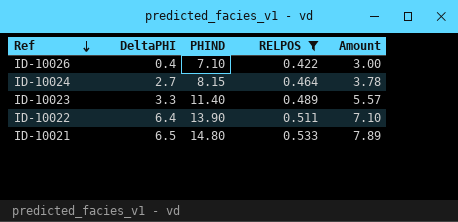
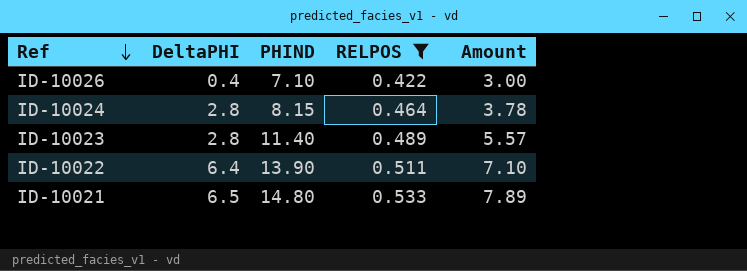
ID-10024 | DeltaPHI: 2.7 -> 2.8
ID-10023 | DeltaPHI: 3.3 -> 2.8

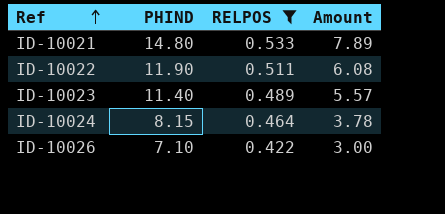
row order: Ref descending -> Ref ascending
column DeltaPHI | position: 2 -> none
ID-10022 | PHIND: 13.90 -> 11.90
ID-10022 | Amount: 7.10 -> 6.08

